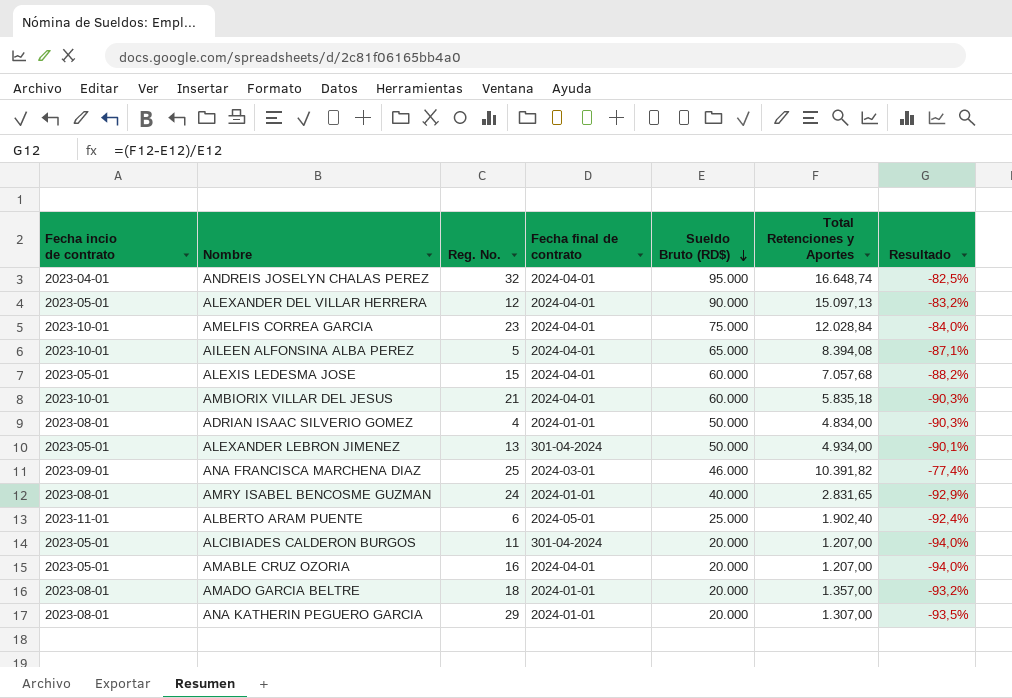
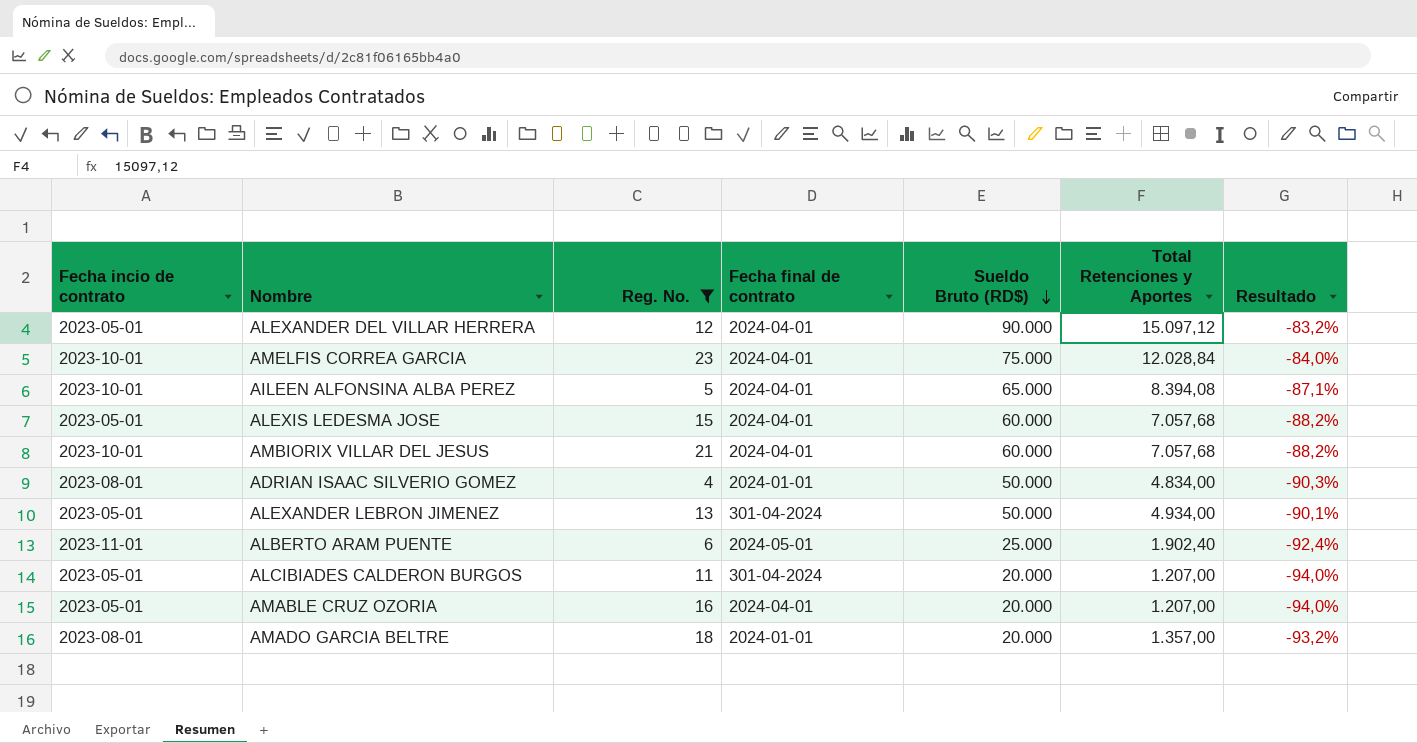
filter: none -> Reg. No. <= 23
ALEXANDER DEL VILLAR HERRERA | Total Retenciones y Aportes: 15.097,13 -> 15.097,12
AMBIORIX VILLAR DEL JESUS | Total Retenciones y Aportes: 5.835,18 -> 7.057,68
AMBIORIX VILLAR DEL JESUS | Resultado: -90,3% -> -88,2%

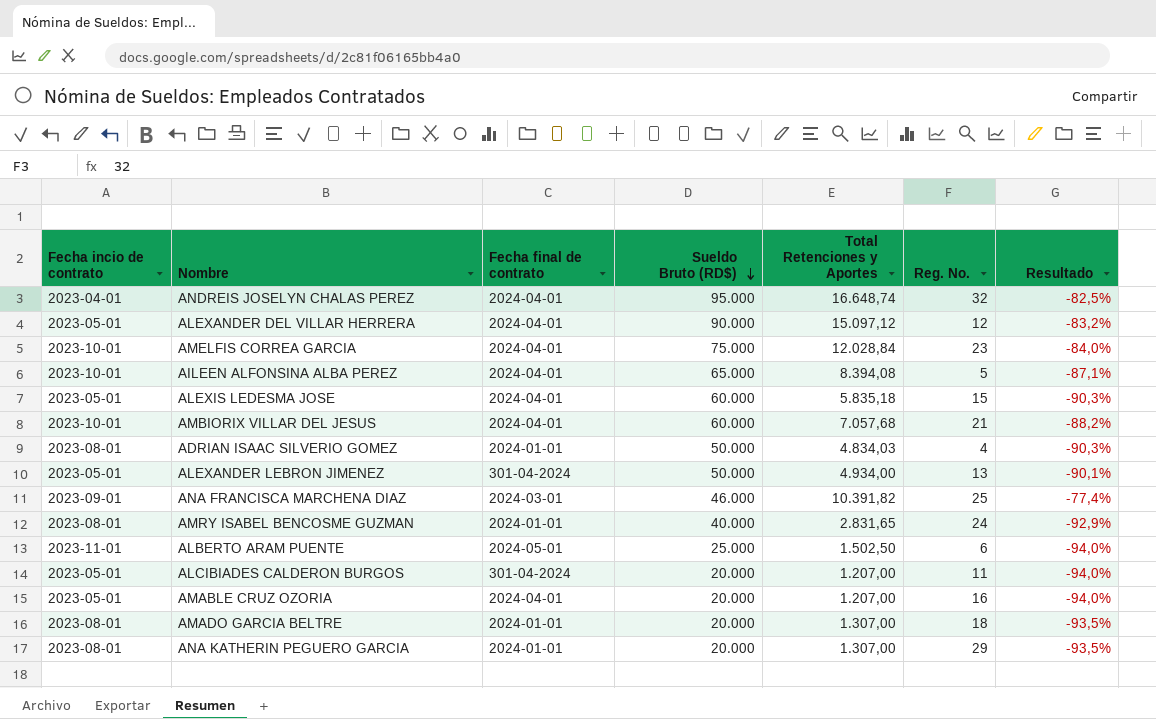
filter: Reg. No. <= 23 -> none
column Reg. No. | position: 3 -> 6
ALEXIS LEDESMA JOSE | Total Retenciones y Aportes: 7.057,68 -> 5.835,18
ALEXIS LEDESMA JOSE | Resultado: -88,2% -> -90,3%
ADRIAN ISAAC SILVERIO GOMEZ | Total Retenciones y Aportes: 4.834,00 -> 4.834,03
ALBERTO ARAM PUENTE | Total Retenciones y Aportes: 1.902,40 -> 1.502,50
ALBERTO ARAM PUENTE | Resultado: -92,4% -> -94,0%
AMADO GARCIA BELTRE | Total Retenciones y Aportes: 1.357,00 -> 1.307,00
AMADO GARCIA BELTRE | Resultado: -93,2% -> -93,5%

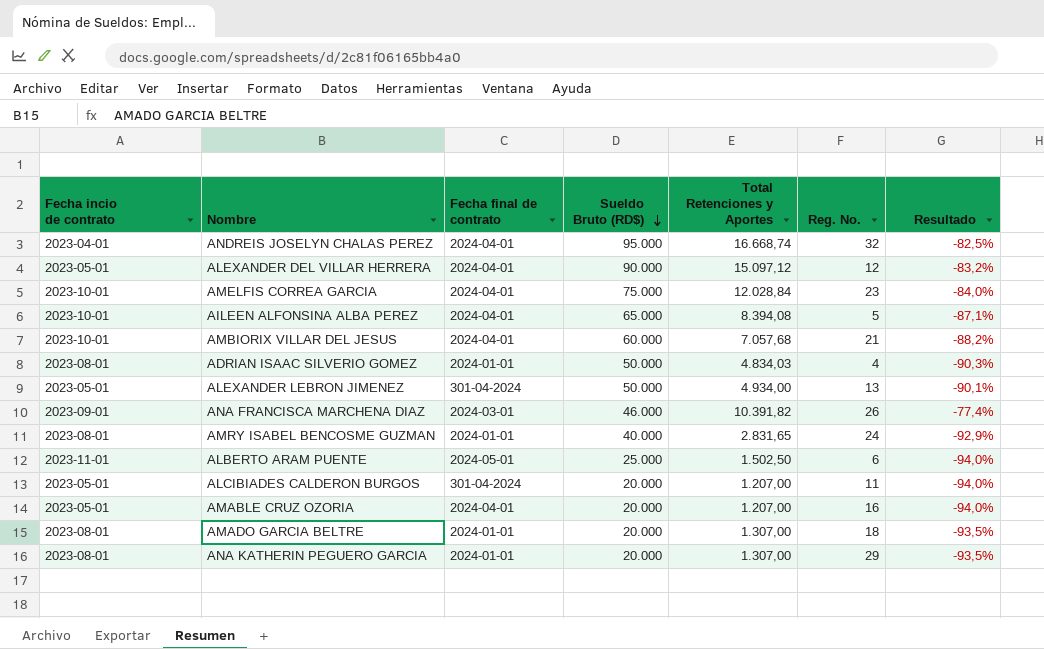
row ALEXIS LEDESMA JOSE: 2023-05-01 | 2024-04-01 | 60.000 | 5.835,18 | 15 | -90,3% -> none
ANDREIS JOSELYN CHALAS PEREZ | Total Retenciones y Aportes: 16.648,74 -> 16.668,74
ANA FRANCISCA MARCHENA DIAZ | Reg. No.: 25 -> 26

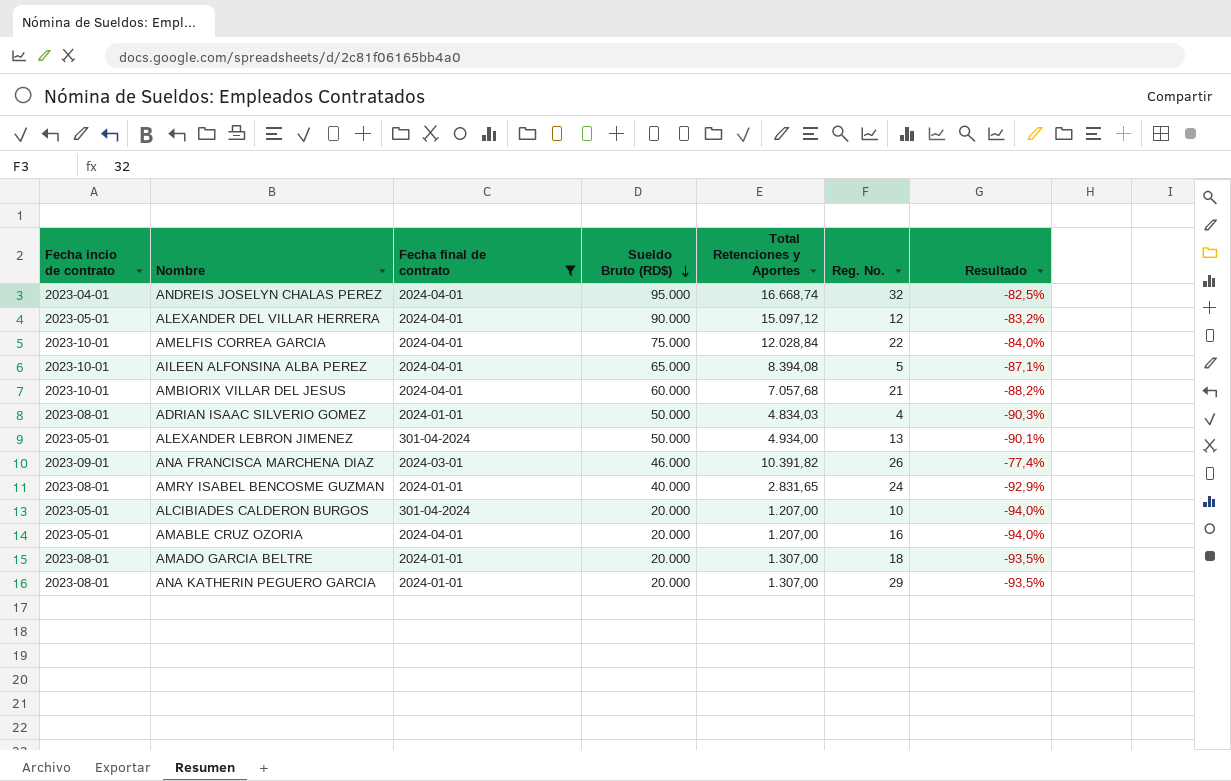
filter: none -> Fecha final de contrato != 2024-05-01
AMELFIS CORREA GARCIA | Reg. No.: 23 -> 22
ALCIBIADES CALDERON BURGOS | Reg. No.: 11 -> 10

